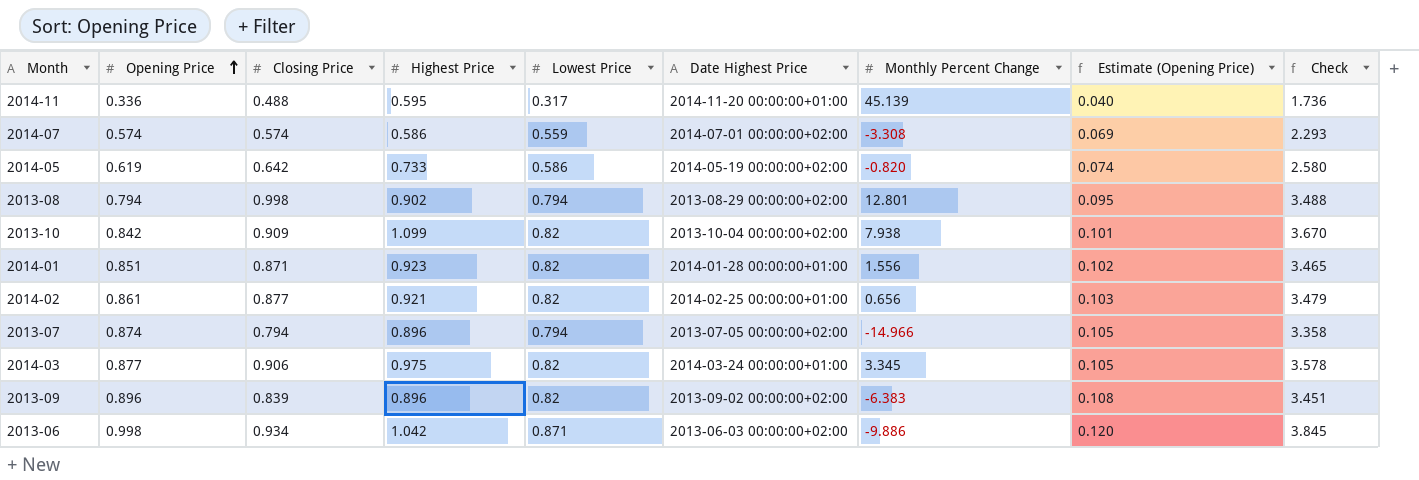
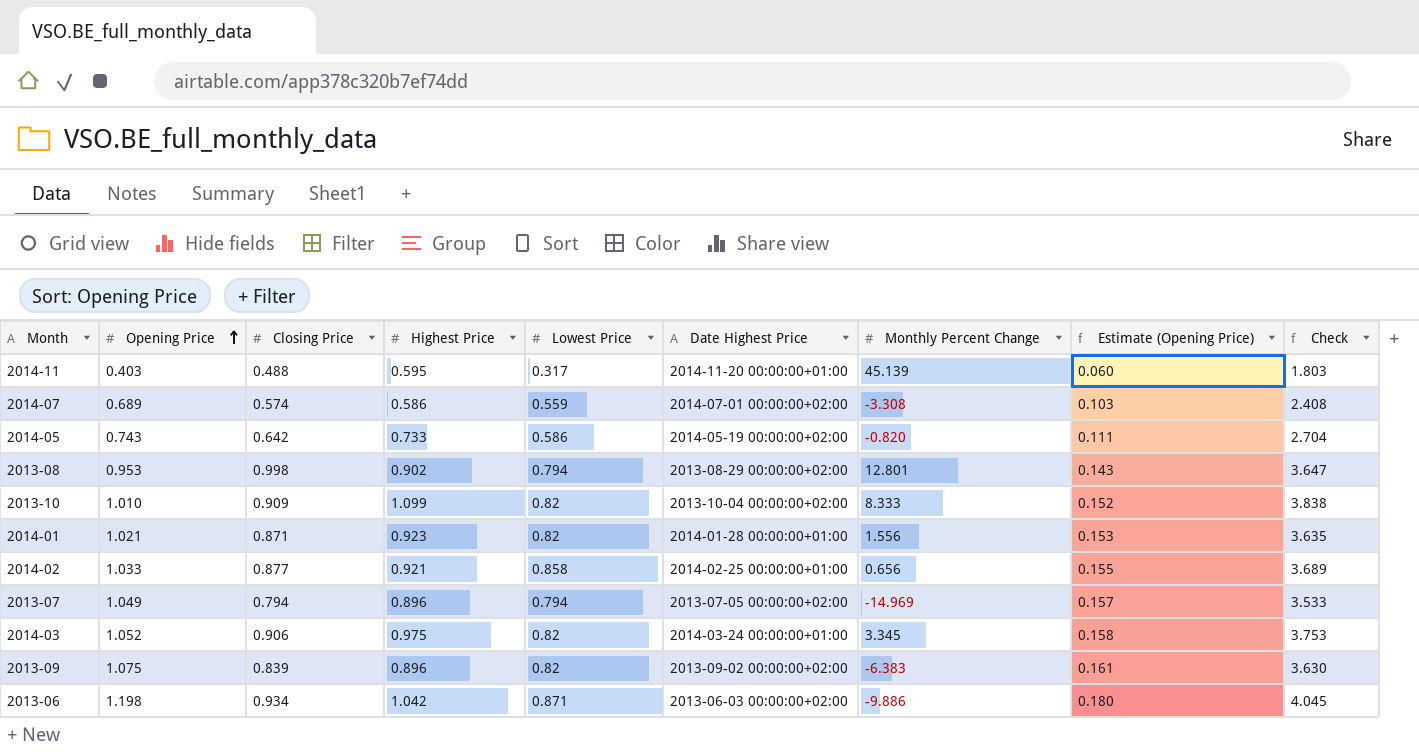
column Estimate (Opening Price) | formula: [Opening Price] * 0.12 -> [Opening Price] * 0.15
2014-11 | Opening Price: 0.336 -> 0.403
2014-11 | Check: 1.736 -> 1.803
2014-07 | Opening Price: 0.574 -> 0.689
2014-07 | Check: 2.293 -> 2.408
2014-05 | Opening Price: 0.619 -> 0.743
2014-05 | Check: 2.580 -> 2.704
2013-08 | Opening Price: 0.794 -> 0.953
2013-08 | Check: 3.488 -> 3.647
2013-10 | Opening Price: 0.842 -> 1.010
2013-10 | Monthly Percent Change: 7.938 -> 8.333
2013-10 | Check: 3.670 -> 3.838
2014-01 | Opening Price: 0.851 -> 1.021
2014-01 | Check: 3.465 -> 3.635
2014-02 | Opening Price: 0.861 -> 1.033
2014-02 | Lowest Price: 0.82 -> 0.858
2014-02 | Check: 3.479 -> 3.689
2013-07 | Opening Price: 0.874 -> 1.049
2013-07 | Monthly Percent Change: -14.966 -> -14.969
2013-07 | Check: 3.358 -> 3.533
2014-03 | Opening Price: 0.877 -> 1.052
2014-03 | Check: 3.578 -> 3.753
2013-09 | Opening Price: 0.896 -> 1.075
2013-09 | Check: 3.451 -> 3.630
2013-06 | Opening Price: 0.998 -> 1.198
2013-06 | Check: 3.845 -> 4.045

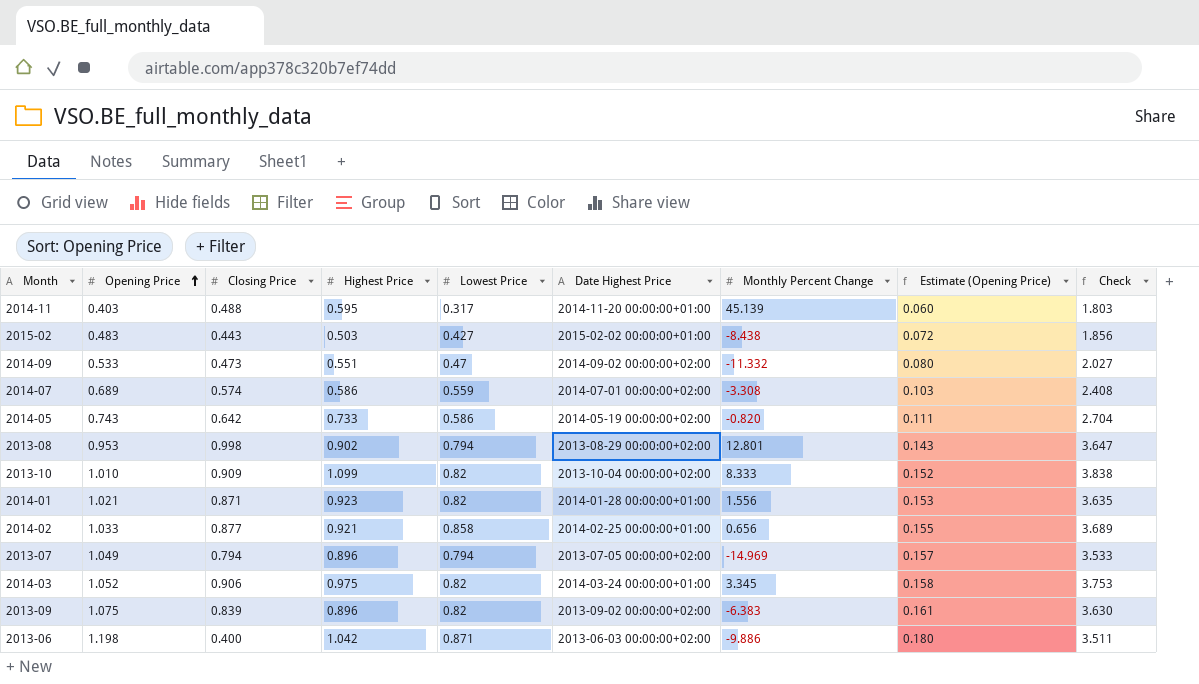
row 2015-02: none -> 0.483 | 0.443 | 0.503 | 0.427 | 2015-02-02 00:00:00+01:00 | -8.438 | 0.072 | 1.856
row 2014-09: none -> 0.533 | 0.473 | 0.551 | 0.47 | 2014-09-02 00:00:00+02:00 | -11.332 | 0.080 | 2.027
2013-06 | Closing Price: 0.934 -> 0.400
2013-06 | Check: 4.045 -> 3.511

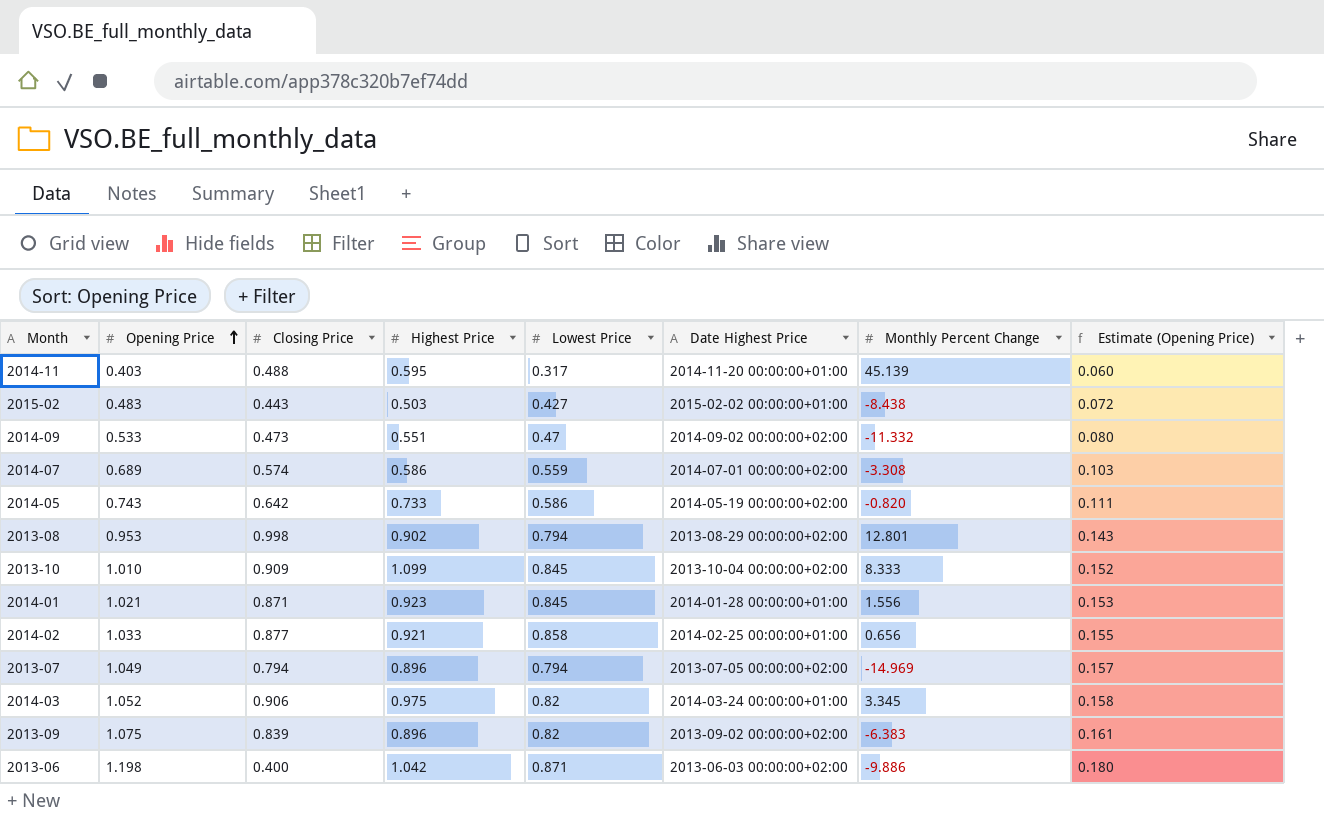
column Check | formula: [Opening Price] + [Closing Price] + [Highest Price] + [Lowest Price] -> none
2013-10 | Lowest Price: 0.82 -> 0.845
2014-01 | Lowest Price: 0.82 -> 0.845

